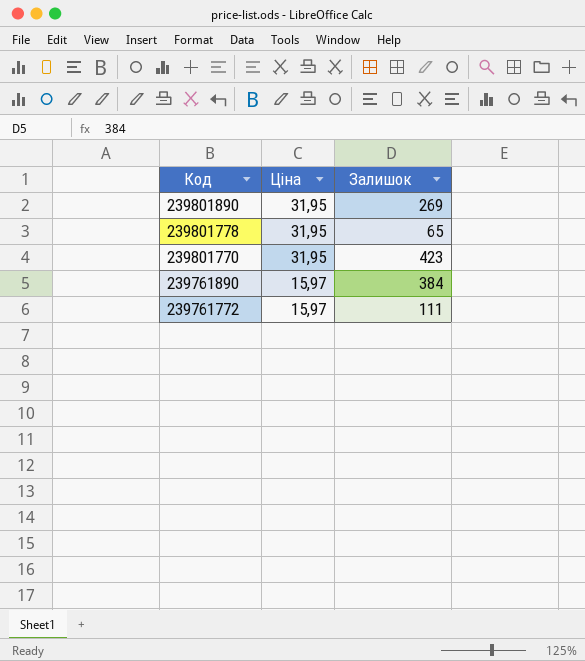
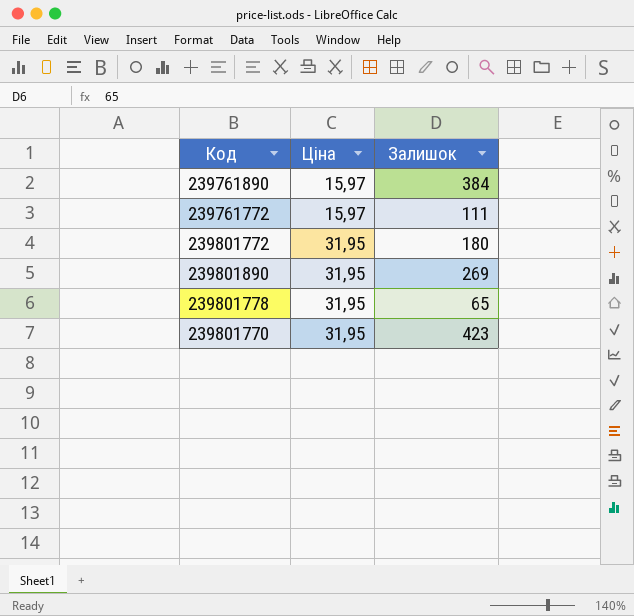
row order: Код descending -> Ціна ascending
row 239801772: none -> 31,95 | 180

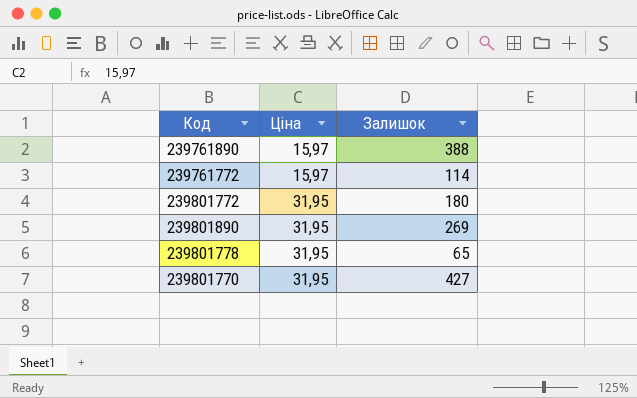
239761890 | Залишок: 384 -> 388
239761772 | Залишок: 111 -> 114
239801770 | Залишок: 423 -> 427

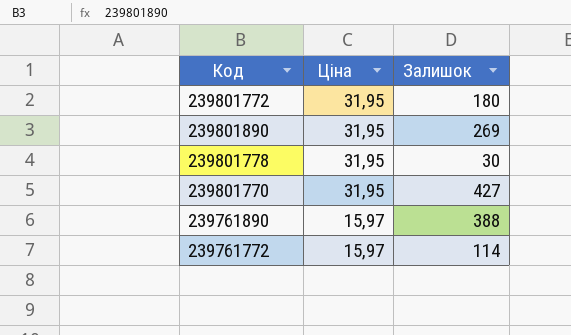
row order: Ціна ascending -> Ціна descending
239801778 | Залишок: 65 -> 30

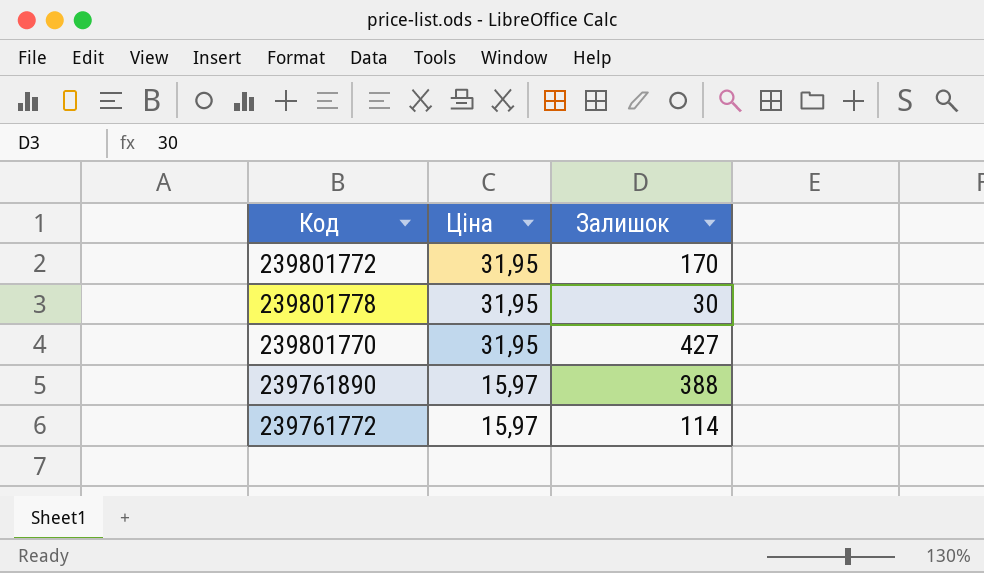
row 239801890: 31,95 | 269 -> none
239801772 | Залишок: 180 -> 170

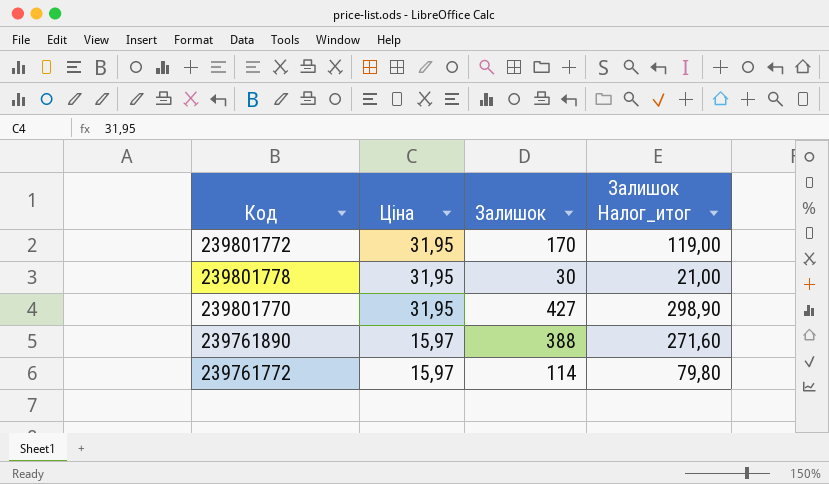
column Залишок Налог_итог | formula: none -> [Залишок] * 0,7

